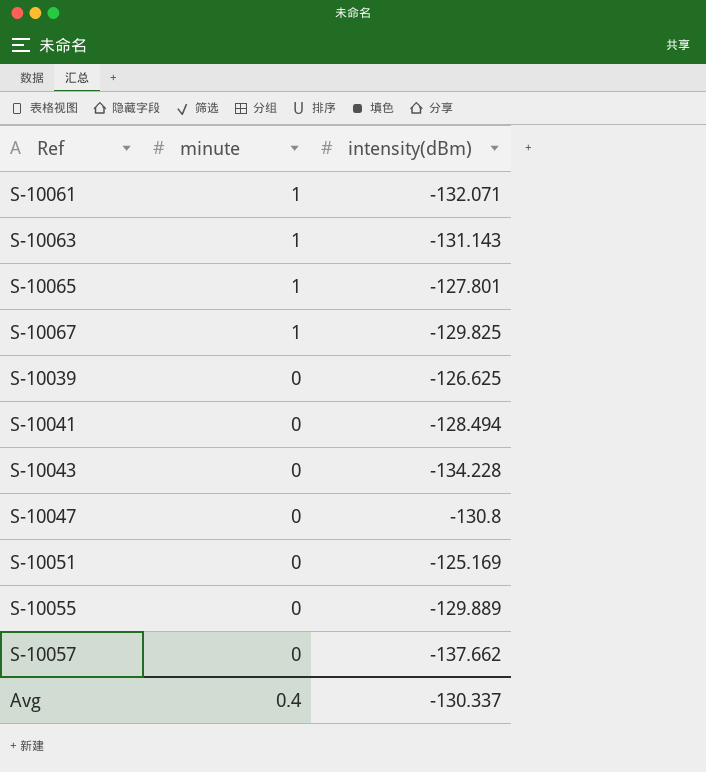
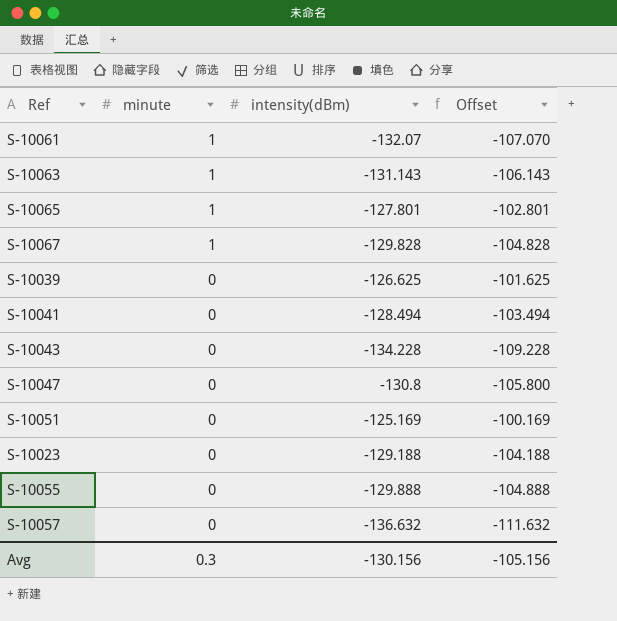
column Offset | formula: none -> [intensity(dBm)] + 25
S-10061 | intensity(dBm): -132.071 -> -132.07
S-10067 | intensity(dBm): -129.825 -> -129.828
row S-10023: none -> 0 | -129.188 | -104.188
S-10055 | intensity(dBm): -129.889 -> -129.888
S-10057 | intensity(dBm): -137.662 -> -136.632
Avg | minute: 0.4 -> 0.3
Avg | intensity(dBm): -130.337 -> -130.156

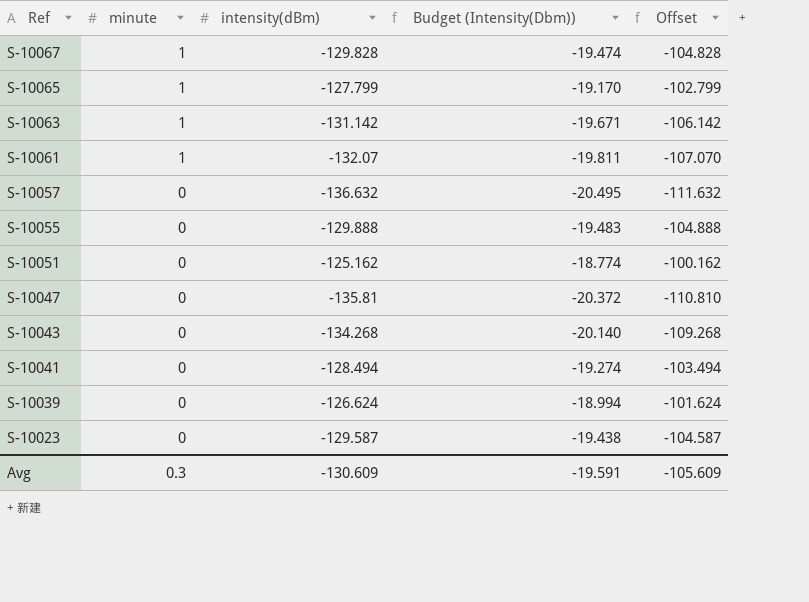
row order: minute descending -> Ref descending
column Budget (Intensity(Dbm)) | formula: none -> [intensity(dBm)] * 0.15
S-10065 | intensity(dBm): -127.801 -> -127.799
S-10065 | Offset: -102.801 -> -102.799
S-10063 | intensity(dBm): -131.143 -> -131.142
S-10063 | Offset: -106.143 -> -106.142
S-10051 | intensity(dBm): -125.169 -> -125.162
S-10051 | Offset: -100.169 -> -100.162
S-10047 | intensity(dBm): -130.8 -> -135.81
S-10047 | Offset: -105.800 -> -110.810
S-10043 | intensity(dBm): -134.228 -> -134.268
S-10043 | Offset: -109.228 -> -109.268
S-10039 | intensity(dBm): -126.625 -> -126.624
S-10039 | Offset: -101.625 -> -101.624
S-10023 | intensity(dBm): -129.188 -> -129.587
S-10023 | Offset: -104.188 -> -104.587
Avg | intensity(dBm): -130.156 -> -130.609
Avg | Offset: -105.156 -> -105.609

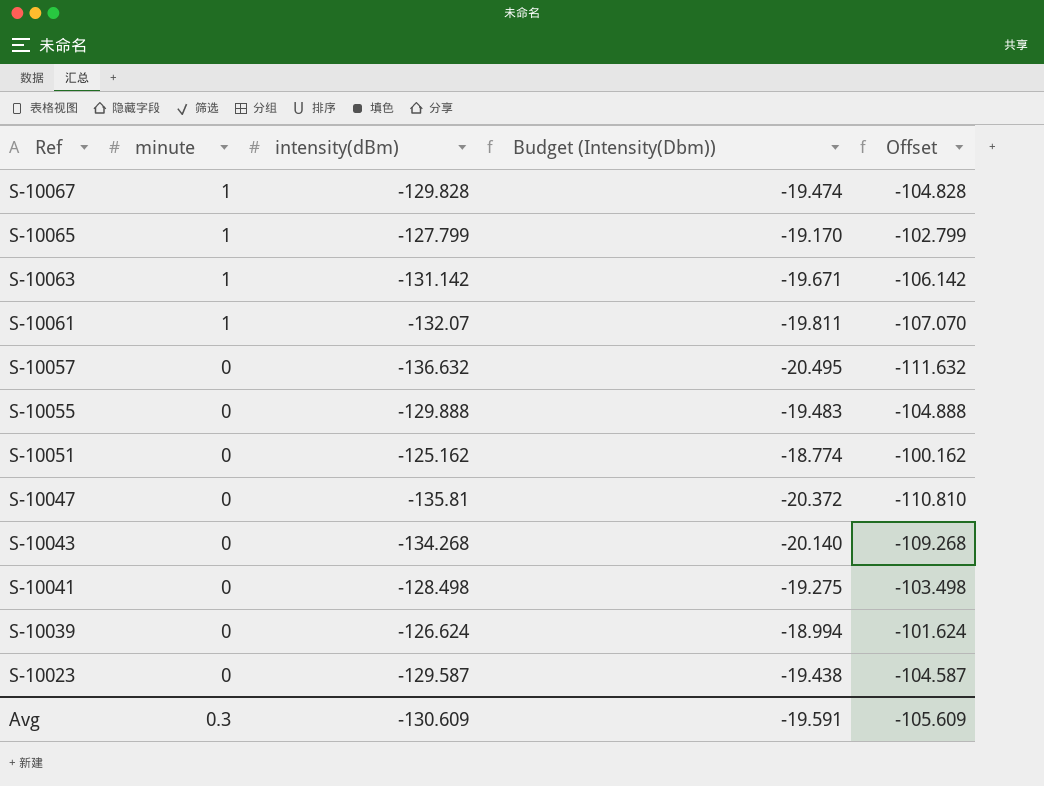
S-10041 | intensity(dBm): -128.494 -> -128.498
S-10041 | Budget (Intensity(Dbm)): -19.274 -> -19.275
S-10041 | Offset: -103.494 -> -103.498

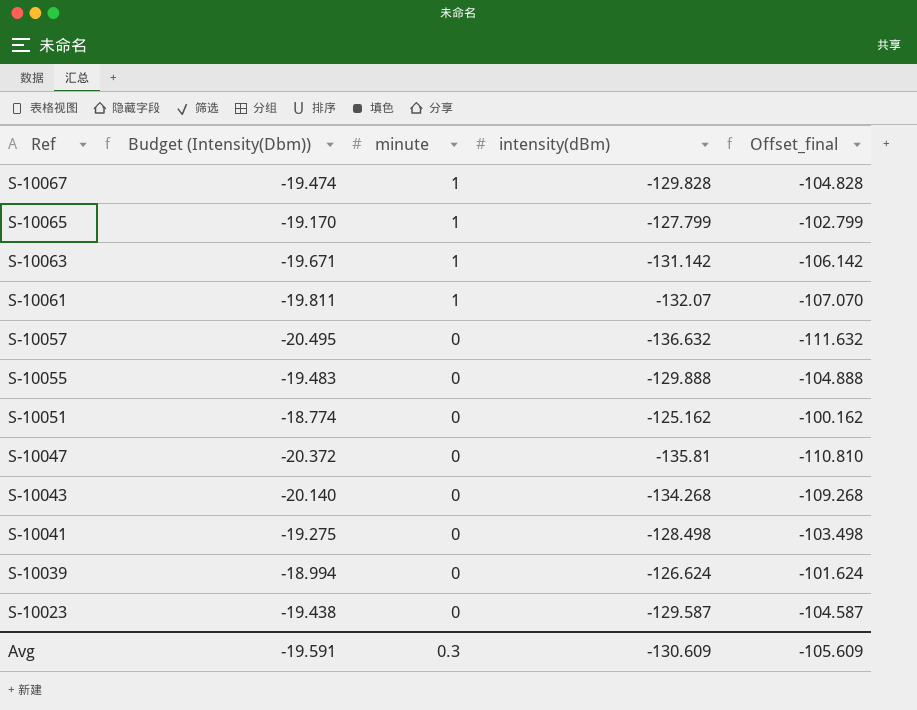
column Budget (Intensity(Dbm)) | position: 4 -> 2
column name: Offset -> Offset_final

